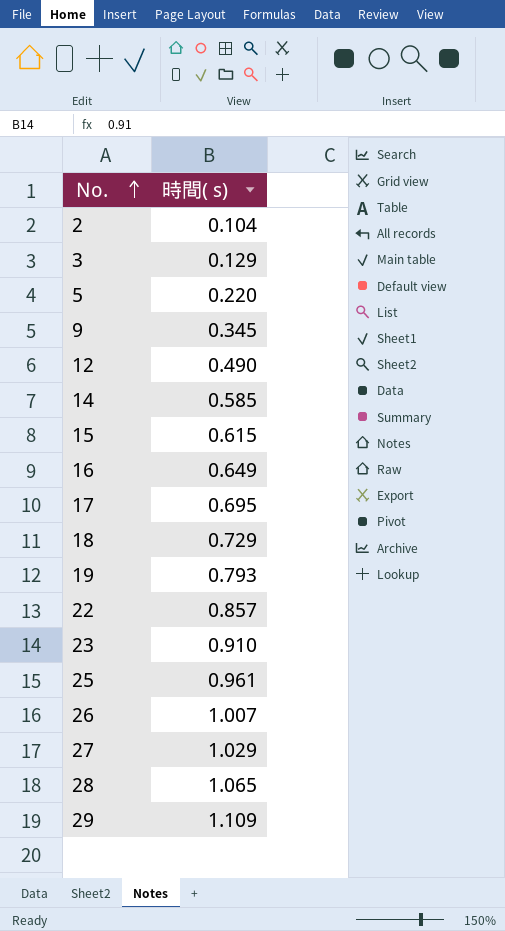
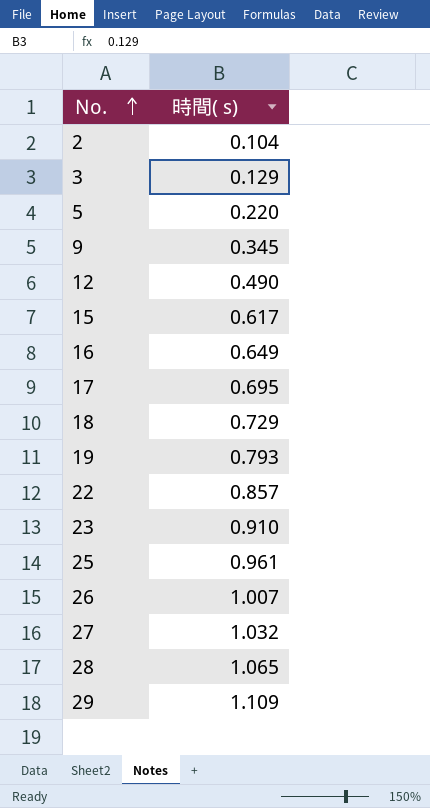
row 14: 0.585 -> none
15 | 時間( s): 0.615 -> 0.617
27 | 時間( s): 1.029 -> 1.032

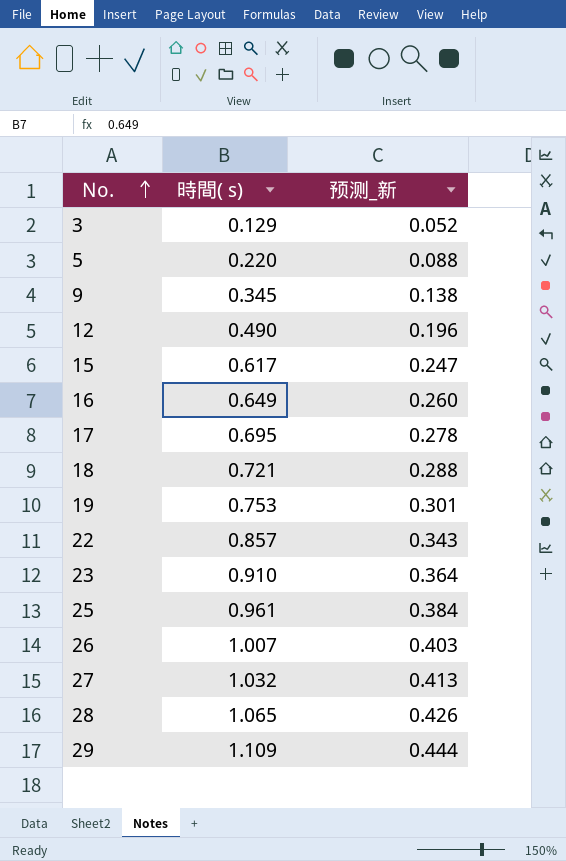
column 预测_新 | formula: none -> [時間( s)] * 0.4
row 2: 0.104 -> none
18 | 時間( s): 0.729 -> 0.721
19 | 時間( s): 0.793 -> 0.753

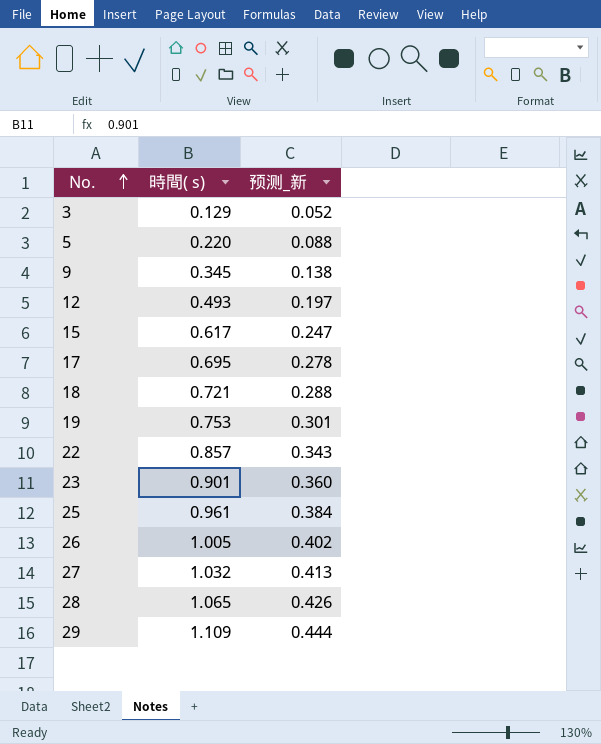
row 16: 0.649 | 0.260 -> none
12 | 時間( s): 0.490 -> 0.493
12 | 预测_新: 0.196 -> 0.197
23 | 時間( s): 0.910 -> 0.901
23 | 预测_新: 0.364 -> 0.360
26 | 時間( s): 1.007 -> 1.005
26 | 预测_新: 0.403 -> 0.402

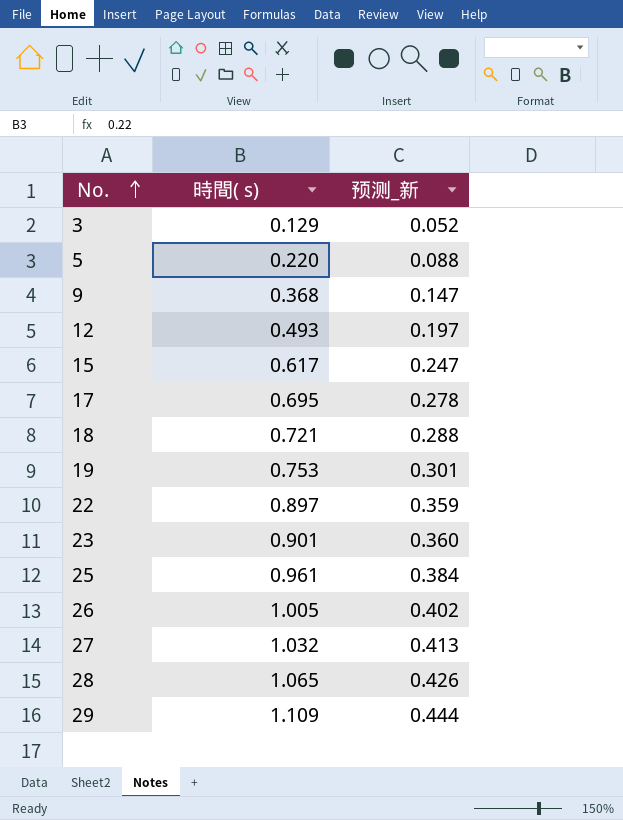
9 | 時間( s): 0.345 -> 0.368
9 | 预测_新: 0.138 -> 0.147
22 | 時間( s): 0.857 -> 0.897
22 | 预测_新: 0.343 -> 0.359

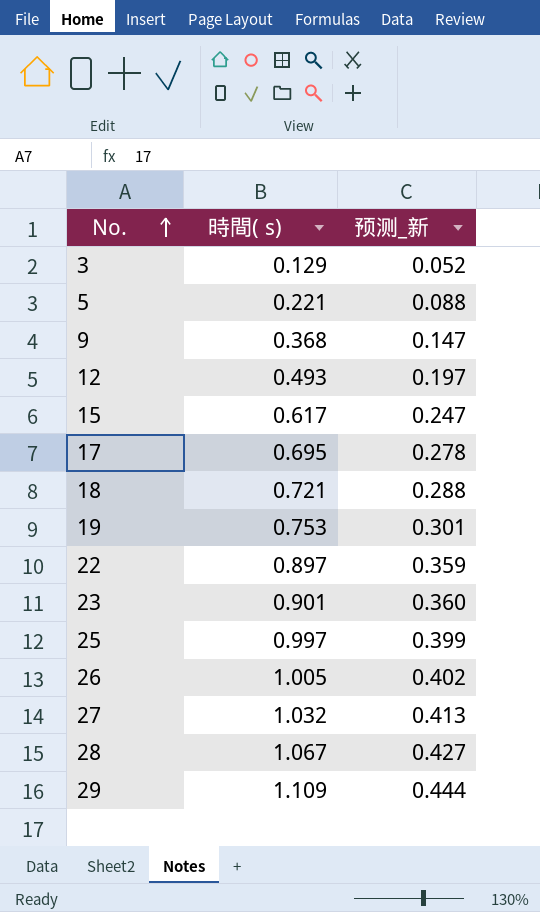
5 | 時間( s): 0.220 -> 0.221
25 | 時間( s): 0.961 -> 0.997
25 | 预测_新: 0.384 -> 0.399
28 | 時間( s): 1.065 -> 1.067
28 | 预测_新: 0.426 -> 0.427

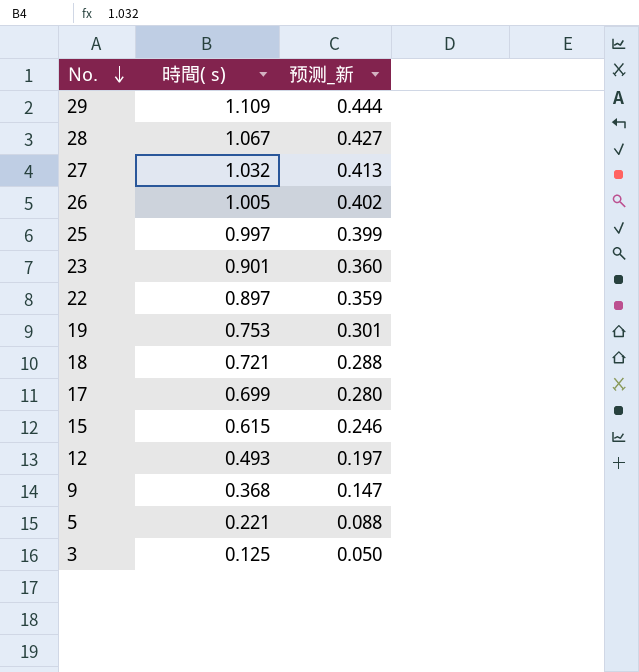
row order: No. ascending -> No. descending
17 | 時間( s): 0.695 -> 0.699
17 | 预测_新: 0.278 -> 0.280
15 | 時間( s): 0.617 -> 0.615
15 | 预测_新: 0.247 -> 0.246
3 | 時間( s): 0.129 -> 0.125
3 | 预测_新: 0.052 -> 0.050

